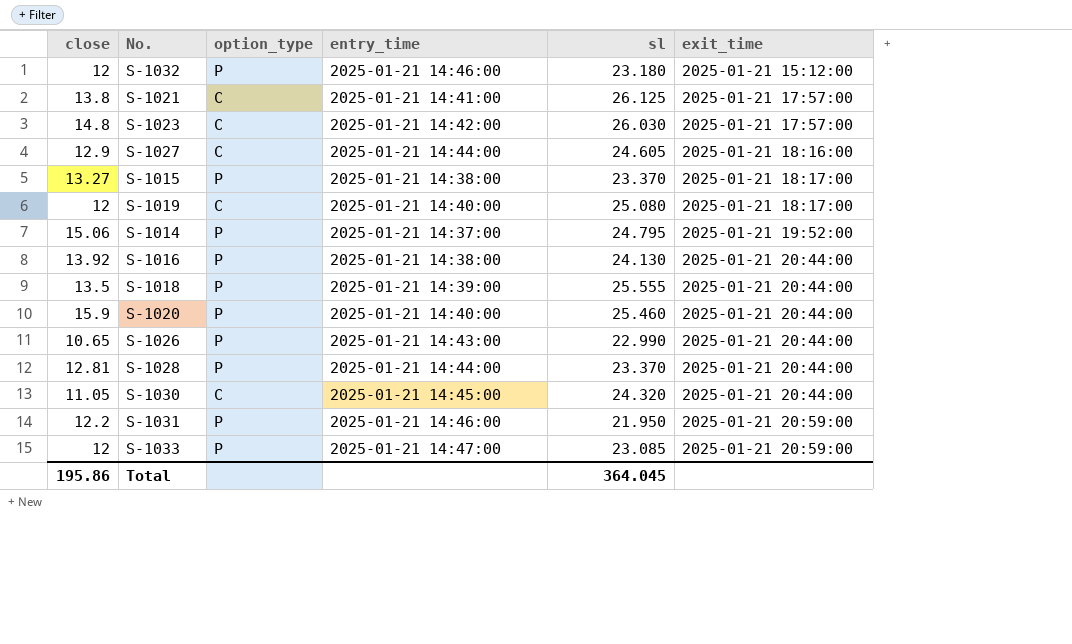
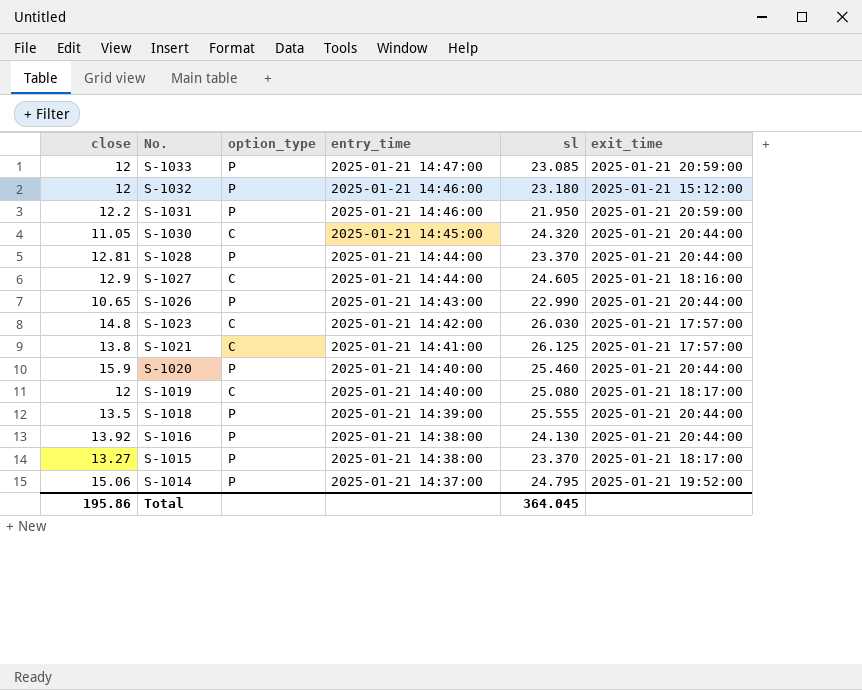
row order: exit_time ascending -> No. descending

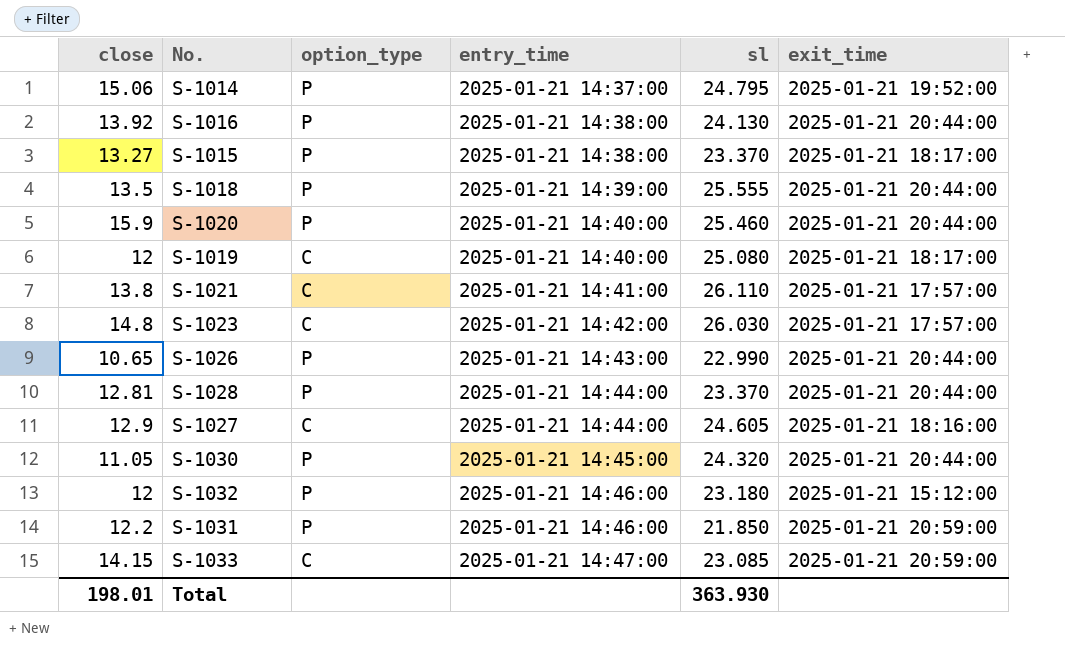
row order: No. descending -> entry_time ascending
S-1021 | sl: 26.125 -> 26.110
S-1030 | option_type: C -> P
S-1031 | sl: 21.950 -> 21.850
S-1033 | close: 12 -> 14.15
S-1033 | option_type: P -> C
Total | close: 195.86 -> 198.01
Total | sl: 364.045 -> 363.930

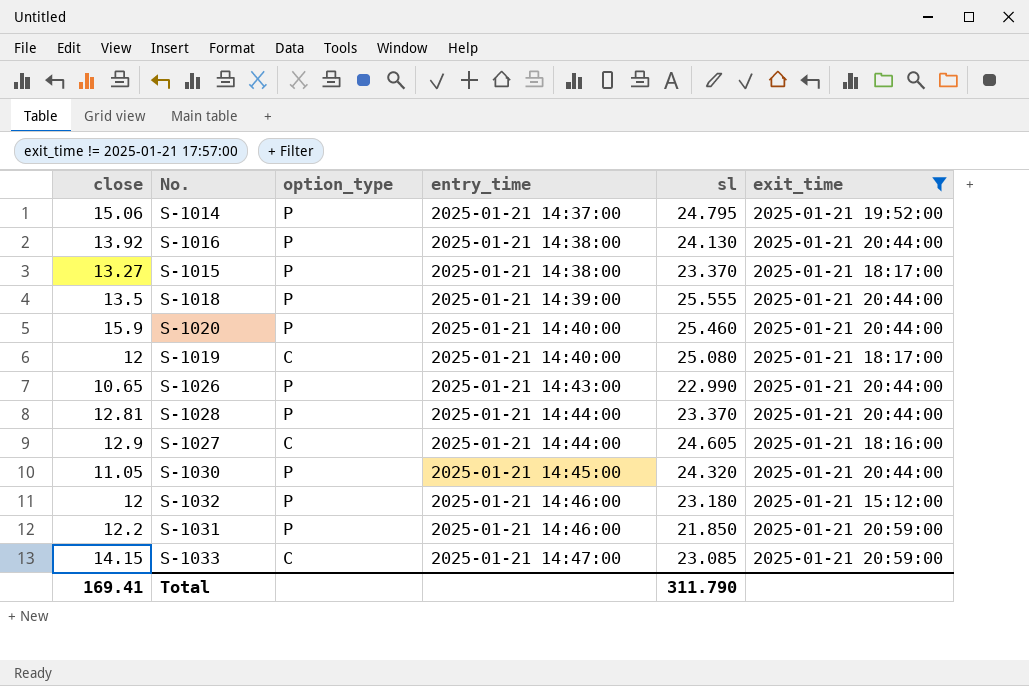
filter: none -> exit_time != 2025-01-21 17:57:00
Total | close: 198.01 -> 169.41
Total | sl: 363.930 -> 311.790

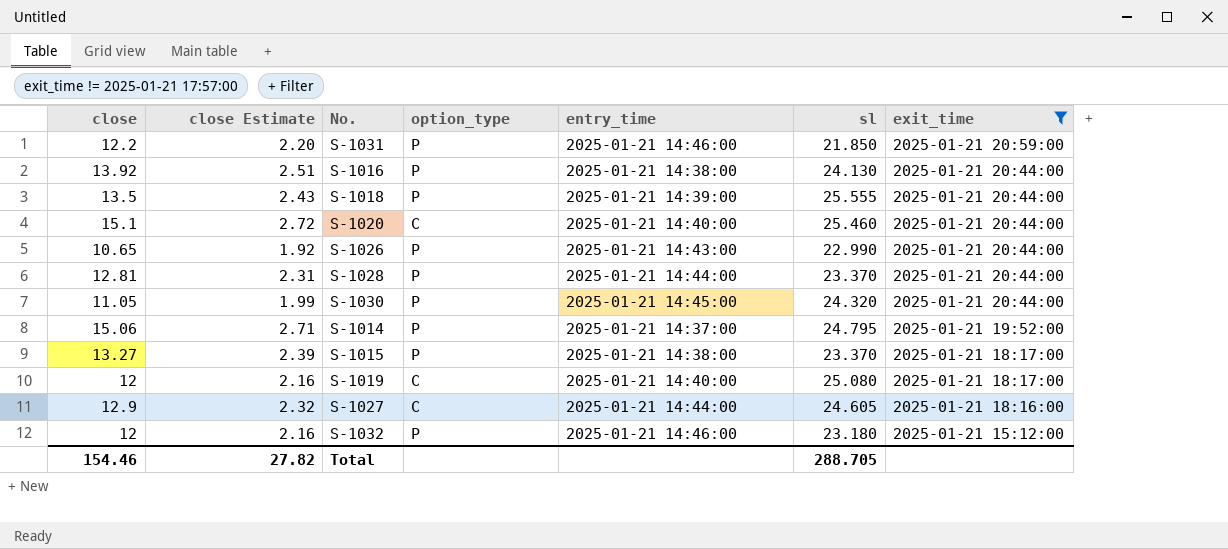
row order: entry_time ascending -> exit_time descending
column close Estimate | formula: none -> [close] * 0.18
row S-1033: 14.15 | C | 2025-01-21 14:47:00 | 23.085 | 2025-01-21 20:59:00 -> none
S-1020 | close: 15.9 -> 15.1
S-1020 | option_type: P -> C
Total | close: 169.41 -> 154.46
Total | sl: 311.790 -> 288.705

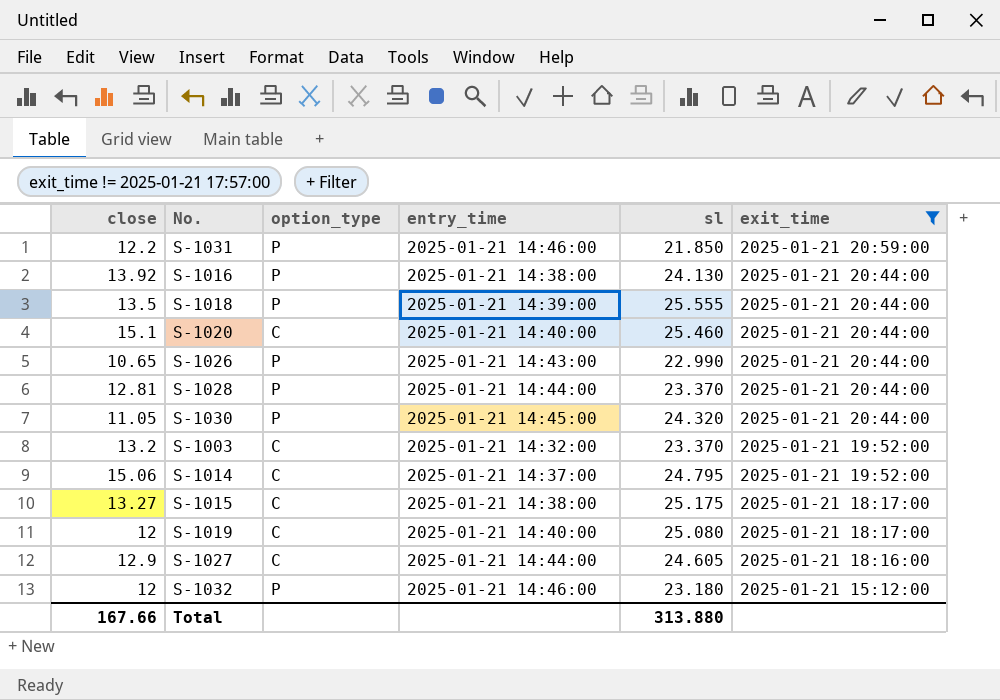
column close Estimate | formula: [close] * 0.18 -> none
row S-1003: none -> 13.2 | C | 2025-01-21 14:32:00 | 23.370 | 2025-01-21 19:52:00
S-1014 | option_type: P -> C
S-1015 | option_type: P -> C
S-1015 | sl: 23.370 -> 25.175
Total | close: 154.46 -> 167.66
Total | sl: 288.705 -> 313.880

